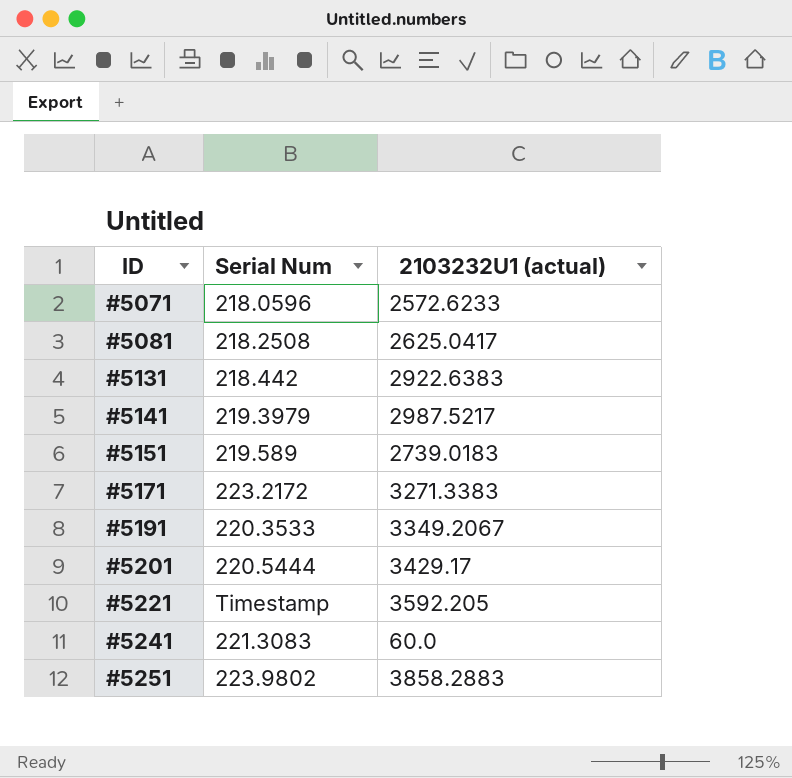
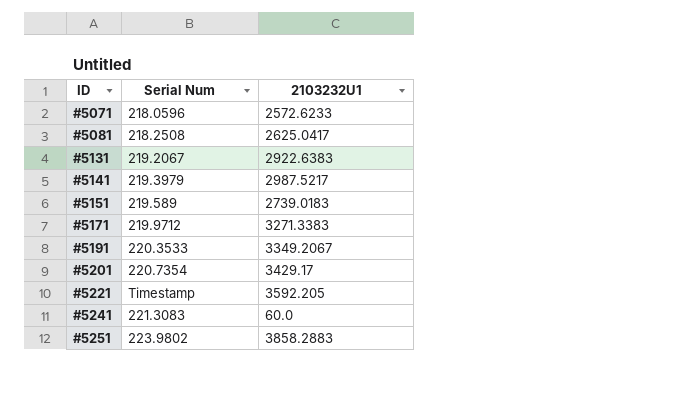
column name: 2103232U1 (actual) -> 2103232U1
#5131 | Serial Num: 218.442 -> 219.2067
#5171 | Serial Num: 223.2172 -> 219.9712
#5201 | Serial Num: 220.5444 -> 220.7354

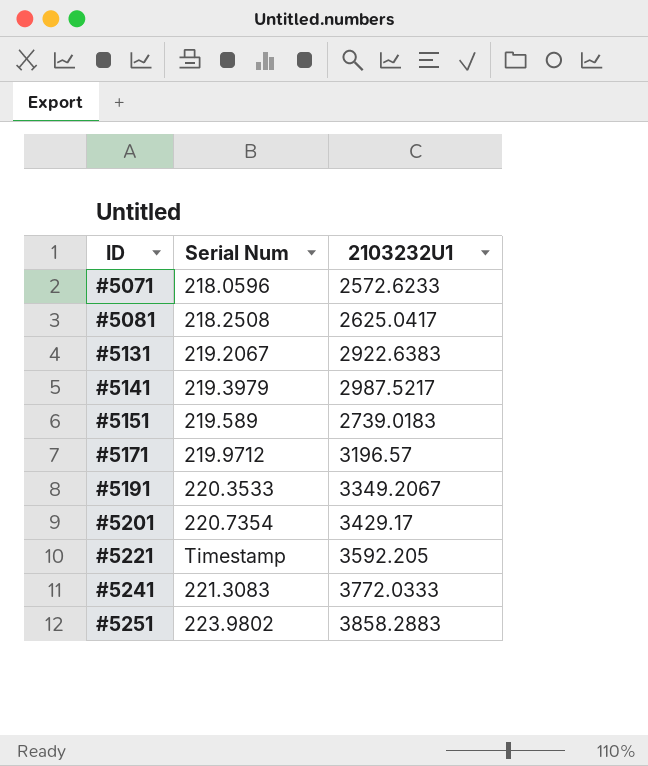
#5171 | 2103232U1: 3271.3383 -> 3196.57
#5241 | 2103232U1: 60.0 -> 3772.0333

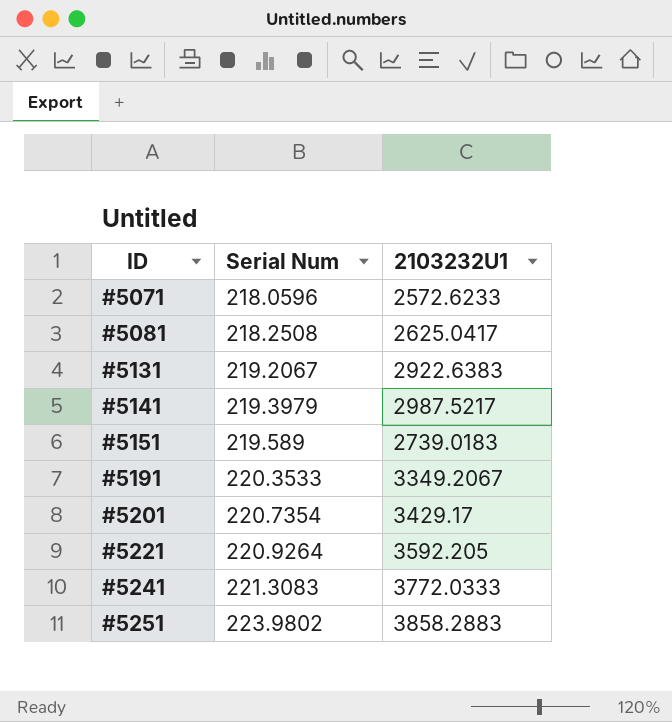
row #5171: 219.9712 | 3196.57 -> none
#5221 | Serial Num: Timestamp -> 220.9264

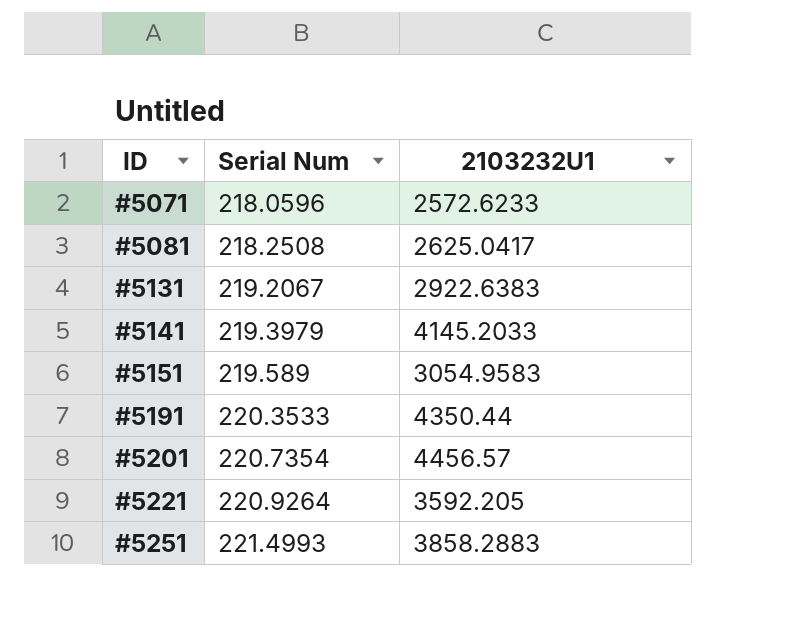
row #5241: 221.3083 | 3772.0333 -> none
#5141 | 2103232U1: 2987.5217 -> 4145.2033
#5151 | 2103232U1: 2739.0183 -> 3054.9583
#5191 | 2103232U1: 3349.2067 -> 4350.44
#5201 | 2103232U1: 3429.17 -> 4456.57
#5251 | Serial Num: 223.9802 -> 221.4993

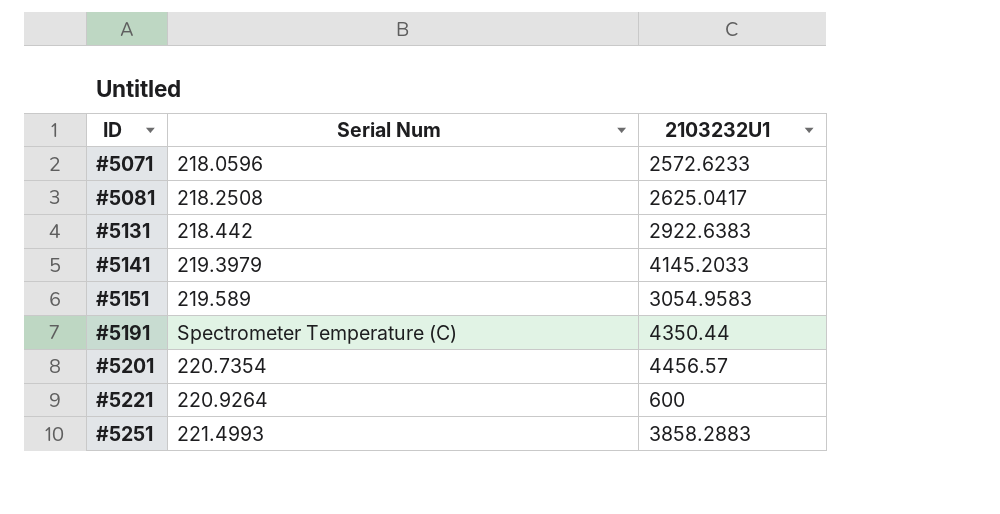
#5131 | Serial Num: 219.2067 -> 218.442
#5191 | Serial Num: 220.3533 -> Spectrometer Temperature (C)
#5221 | 2103232U1: 3592.205 -> 600

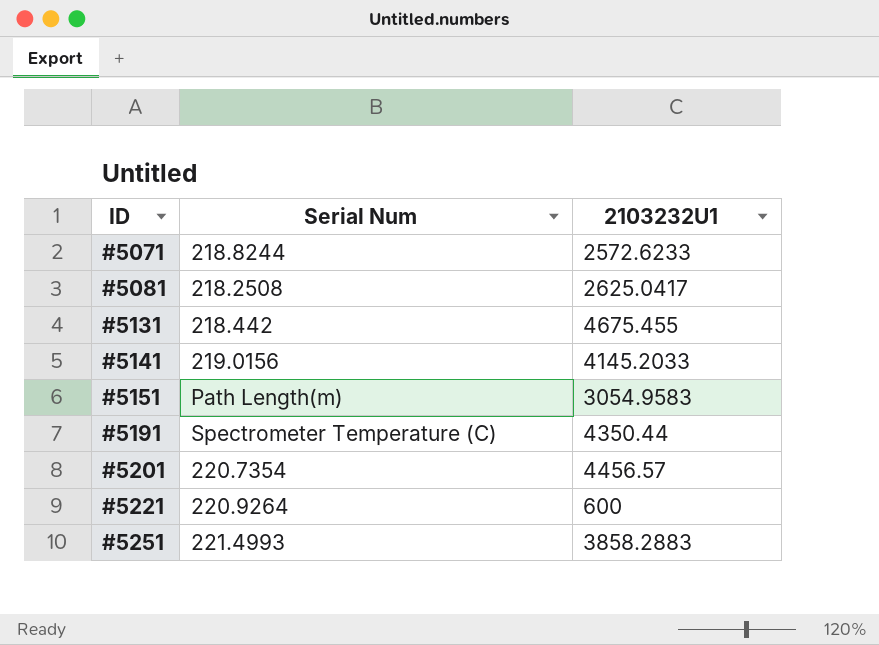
#5071 | Serial Num: 218.0596 -> 218.8244
#5131 | 2103232U1: 2922.6383 -> 4675.455
#5141 | Serial Num: 219.3979 -> 219.0156
#5151 | Serial Num: 219.589 -> Path Length(m)

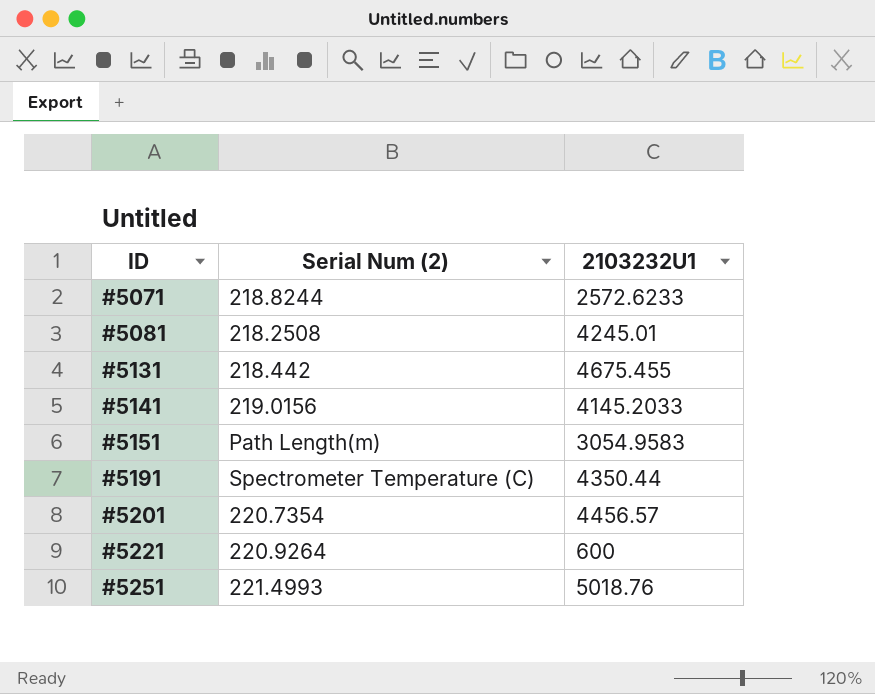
column name: Serial Num -> Serial Num (2)
#5081 | 2103232U1: 2625.0417 -> 4245.01
#5251 | 2103232U1: 3858.2883 -> 5018.76

